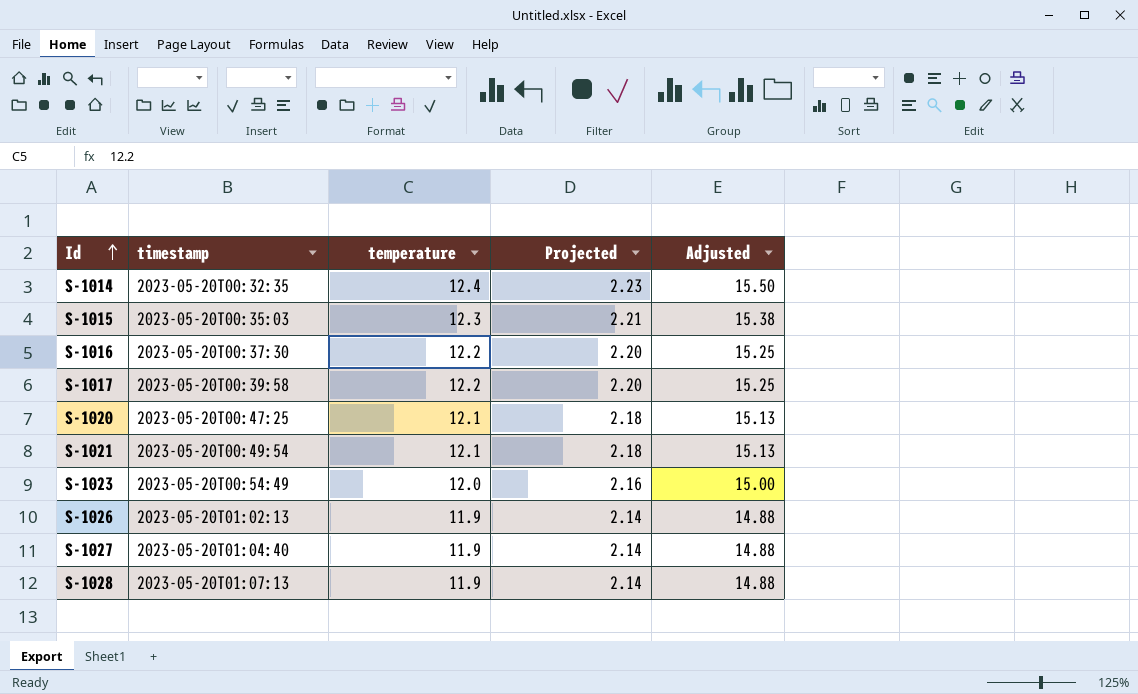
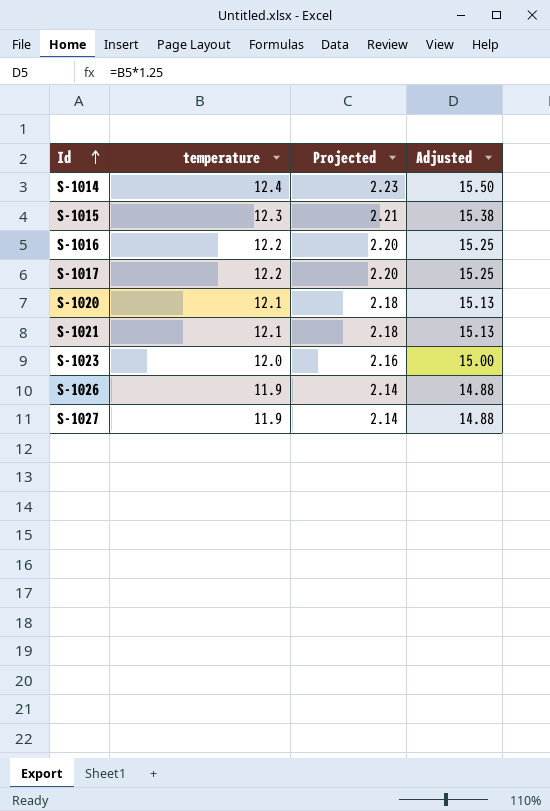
column timestamp | position: 2 -> none
row S-1028: 2023-05-20T01:07:13 | 11.9 | 2.14 | 14.88 -> none

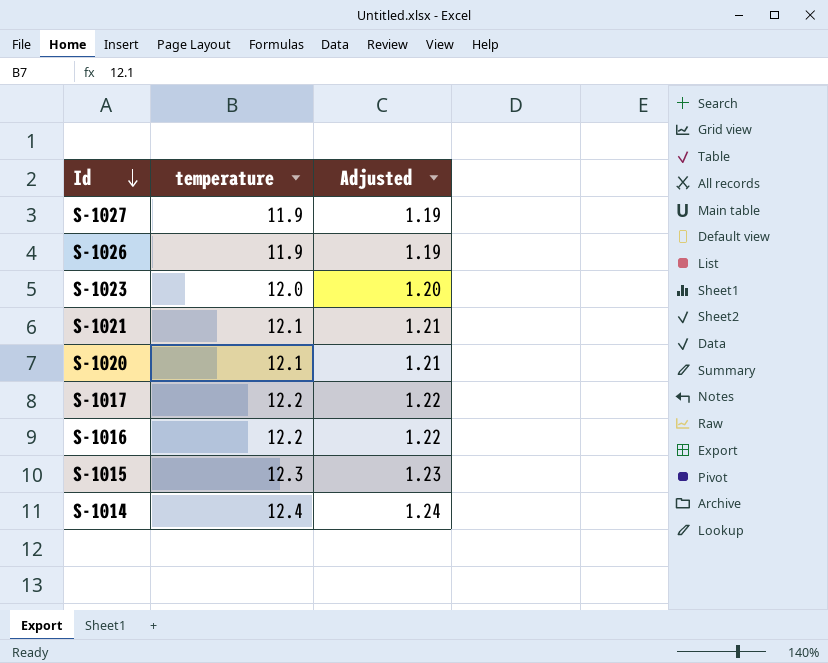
row order: Id ascending -> Id descending
column Projected | formula: [temperature] * 0.18 -> none
column Adjusted | formula: [temperature] * 1.25 -> [temperature] * 0.1

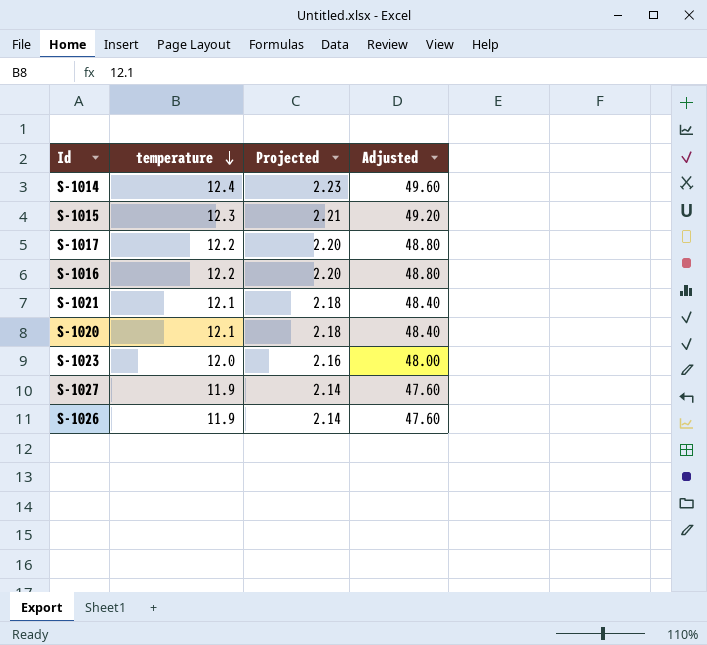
row order: Id descending -> temperature descending
column Projected | formula: none -> [temperature] * 0.18
column Adjusted | formula: [temperature] * 0.1 -> [temperature] * 4

